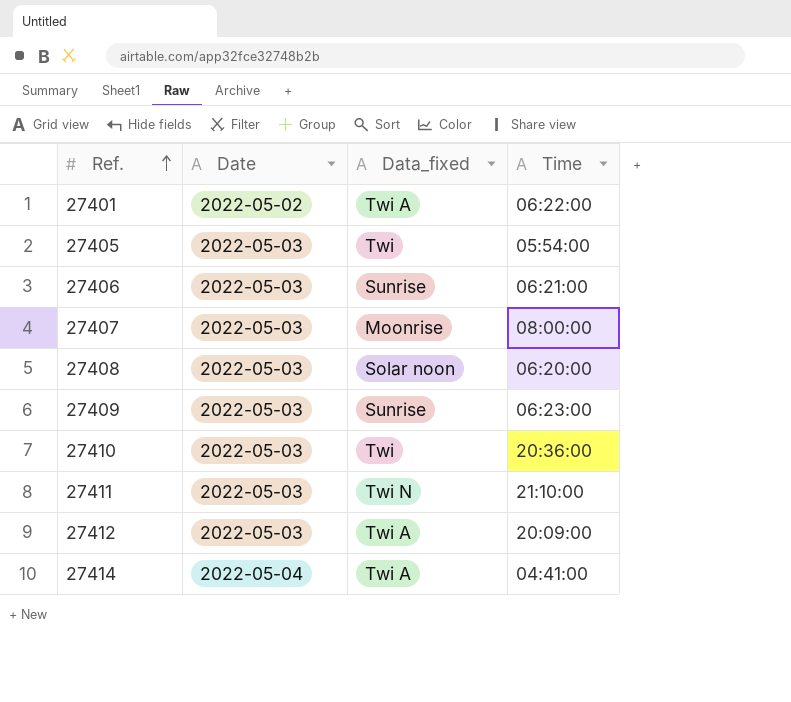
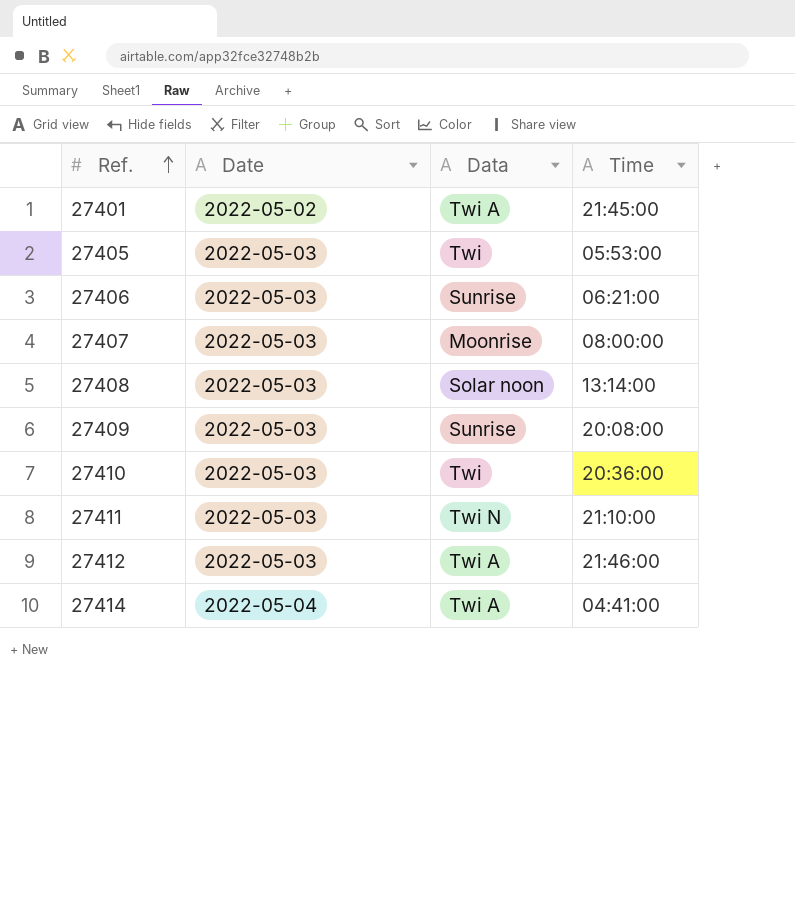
column name: Data_fixed -> Data
27401 | Time: 06:22:00 -> 21:45:00
27405 | Time: 05:54:00 -> 05:53:00
27408 | Time: 06:20:00 -> 13:14:00
27409 | Time: 06:23:00 -> 20:08:00
27412 | Time: 20:09:00 -> 21:46:00

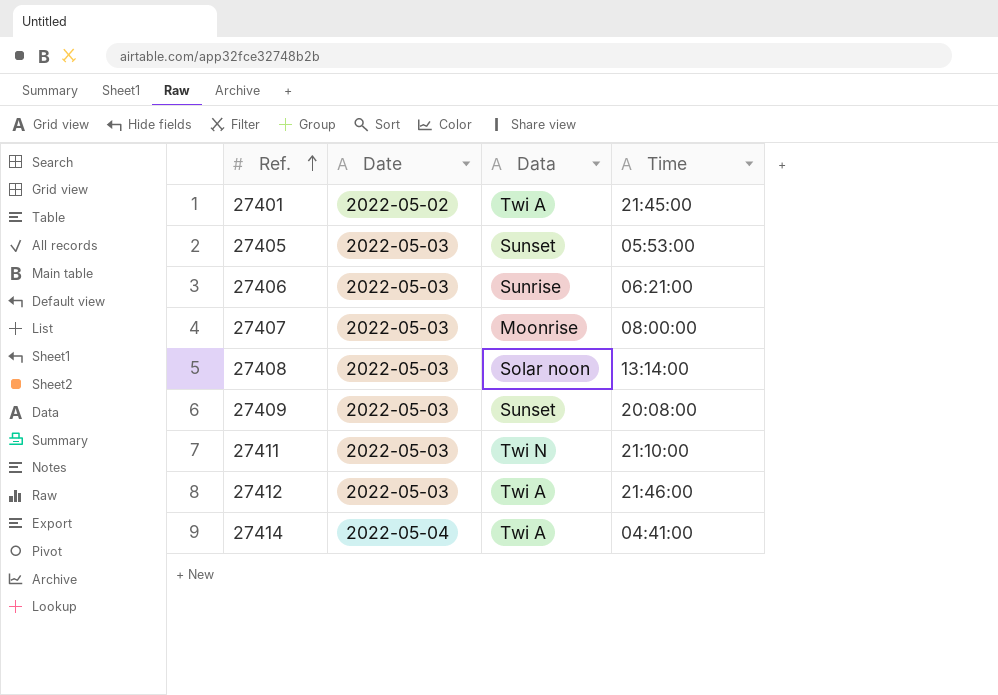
row 27410: 2022-05-03 | Twi | 20:36:00 -> none
27405 | Data: Twi -> Sunset
27409 | Data: Sunrise -> Sunset

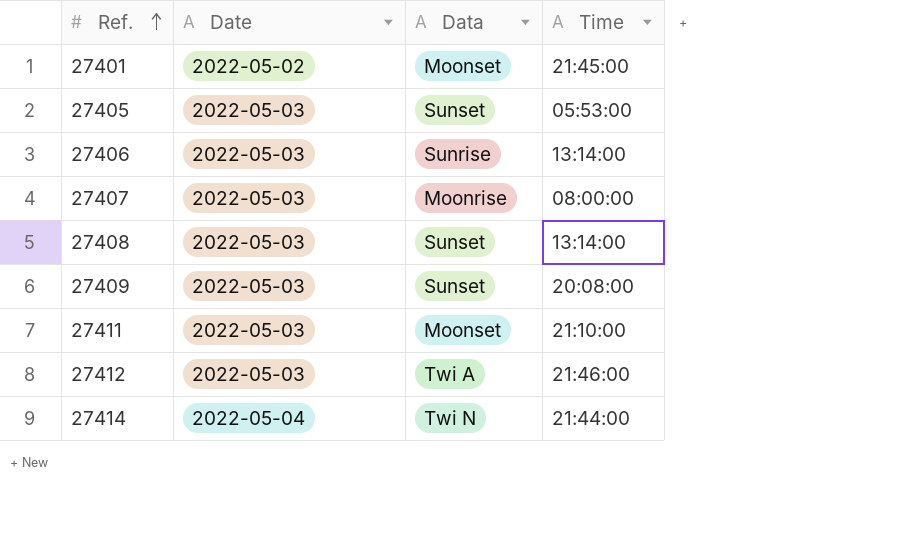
27401 | Data: Twi A -> Moonset
27406 | Time: 06:21:00 -> 13:14:00
27408 | Data: Solar noon -> Sunset
27411 | Data: Twi N -> Moonset
27414 | Data: Twi A -> Twi N
27414 | Time: 04:41:00 -> 21:44:00

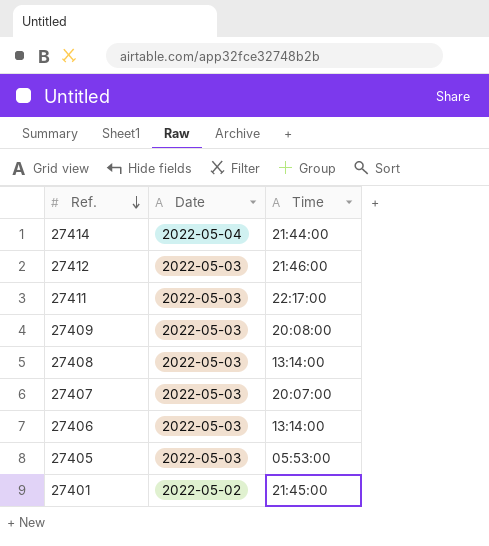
row order: Ref. ascending -> Ref. descending
column Data | position: 3 -> none
27411 | Time: 21:10:00 -> 22:17:00
27407 | Time: 08:00:00 -> 20:07:00

